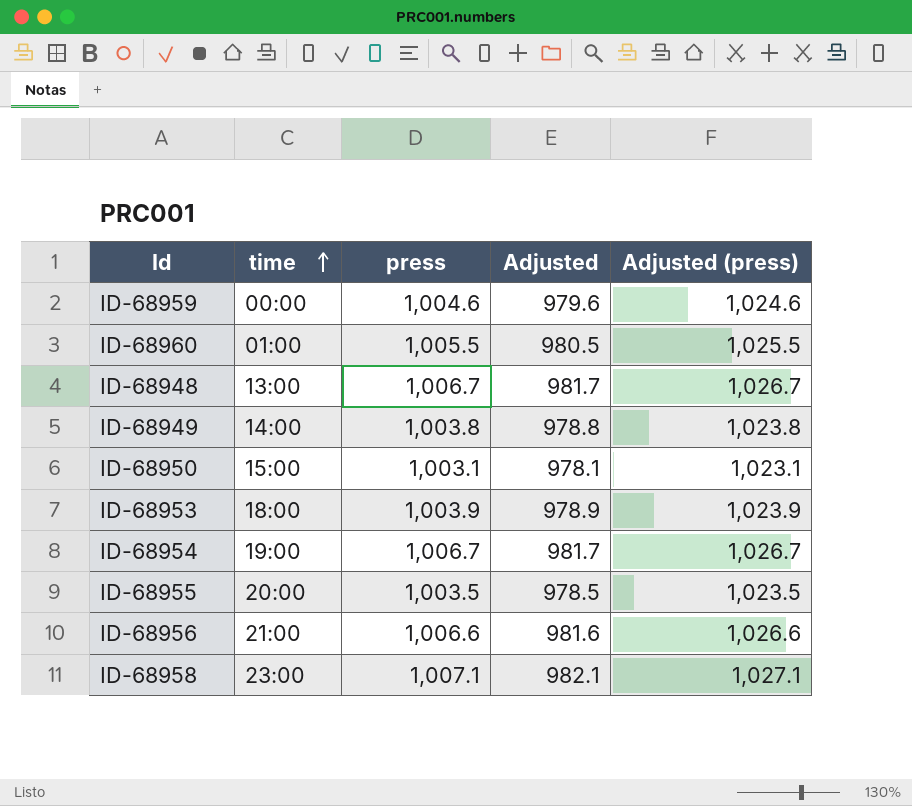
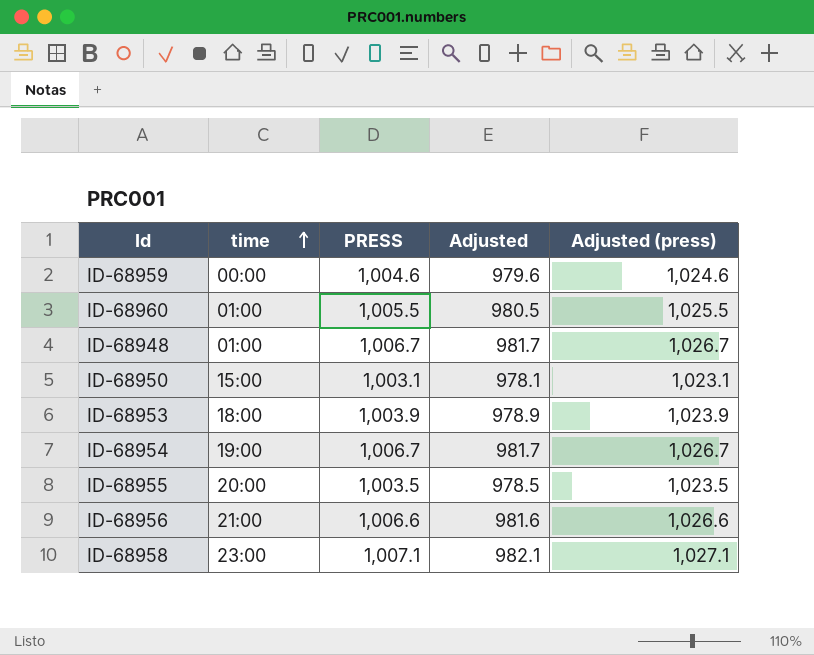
column name: press -> PRESS
row ID-68949: 14:00 | 1,003.8 | 978.8 | 1,023.8 -> none
ID-68948 | time: 13:00 -> 01:00

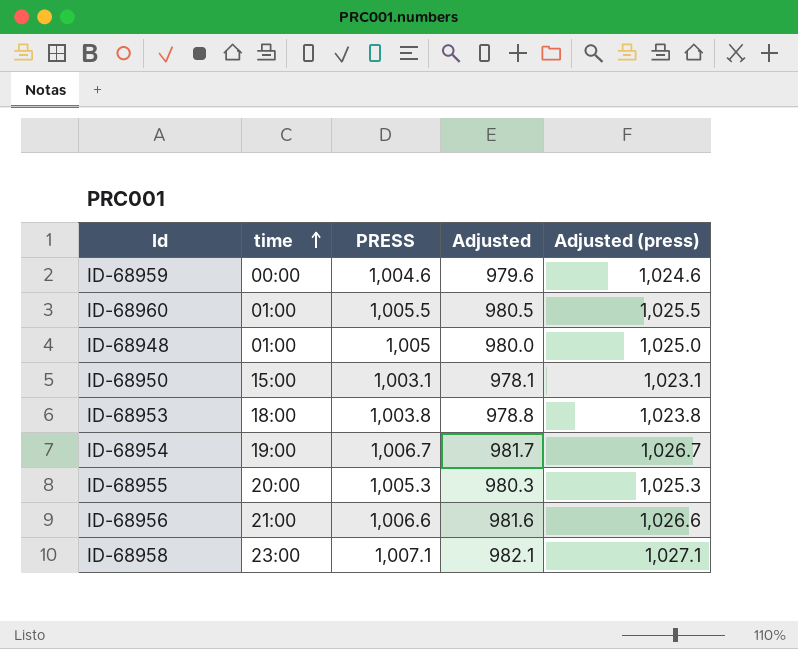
ID-68948 | PRESS: 1,006.7 -> 1,005
ID-68948 | Adjusted: 981.7 -> 980.0
ID-68948 | Adjusted (press): 1,026.7 -> 1,025.0
ID-68953 | PRESS: 1,003.9 -> 1,003.8
ID-68953 | Adjusted: 978.9 -> 978.8
ID-68953 | Adjusted (press): 1,023.9 -> 1,023.8
ID-68955 | PRESS: 1,003.5 -> 1,005.3
ID-68955 | Adjusted: 978.5 -> 980.3
ID-68955 | Adjusted (press): 1,023.5 -> 1,025.3

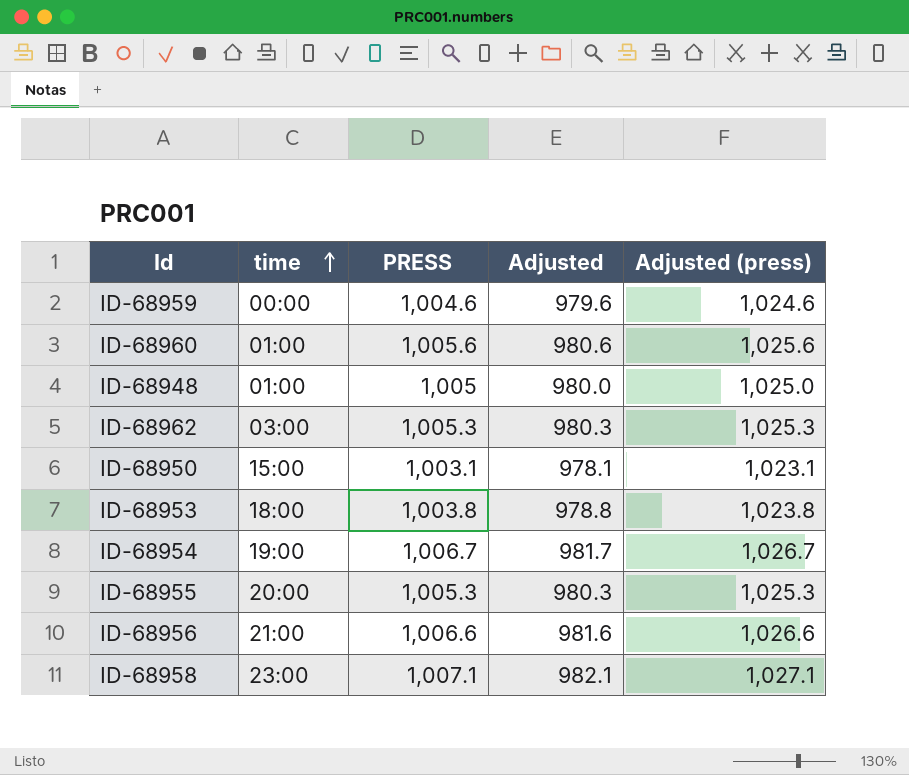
ID-68960 | PRESS: 1,005.5 -> 1,005.6
ID-68960 | Adjusted: 980.5 -> 980.6
ID-68960 | Adjusted (press): 1,025.5 -> 1,025.6
row ID-68962: none -> 03:00 | 1,005.3 | 980.3 | 1,025.3

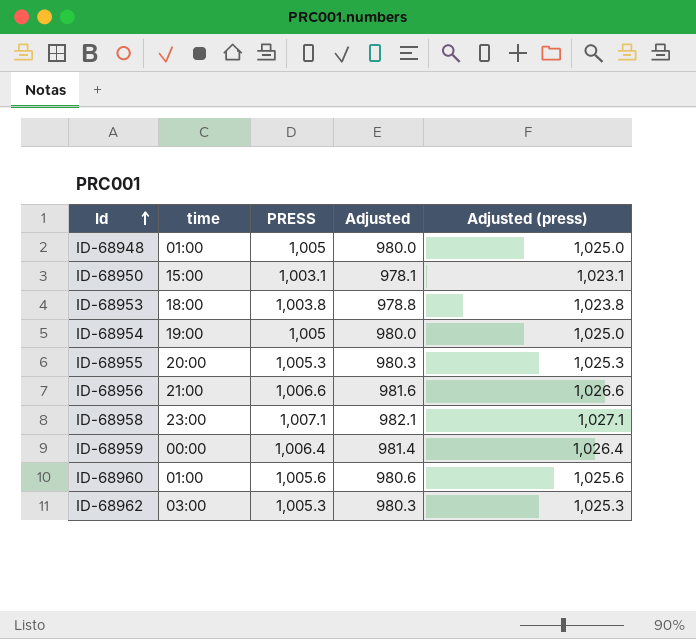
row order: time ascending -> Id ascending
ID-68954 | PRESS: 1,006.7 -> 1,005
ID-68954 | Adjusted: 981.7 -> 980.0
ID-68954 | Adjusted (press): 1,026.7 -> 1,025.0
ID-68959 | PRESS: 1,004.6 -> 1,006.4
ID-68959 | Adjusted: 979.6 -> 981.4
ID-68959 | Adjusted (press): 1,024.6 -> 1,026.4

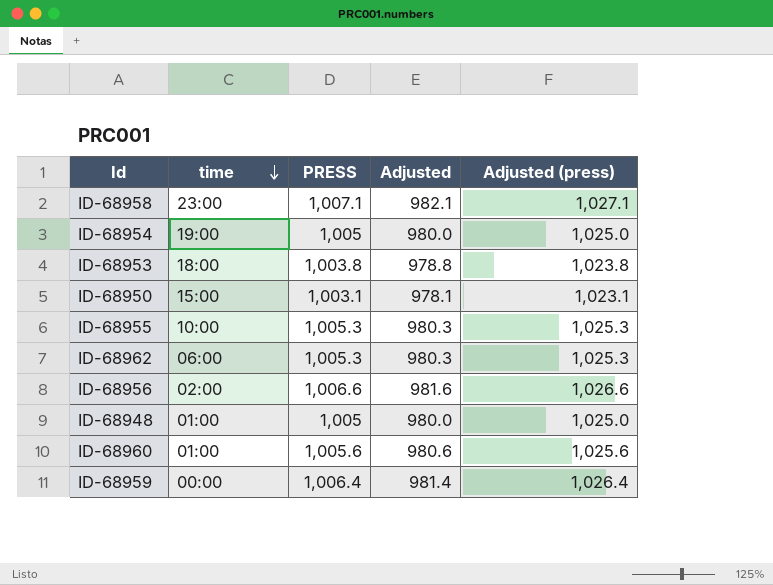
row order: Id ascending -> time descending
ID-68955 | time: 20:00 -> 10:00
ID-68962 | time: 03:00 -> 06:00
ID-68956 | time: 21:00 -> 02:00

